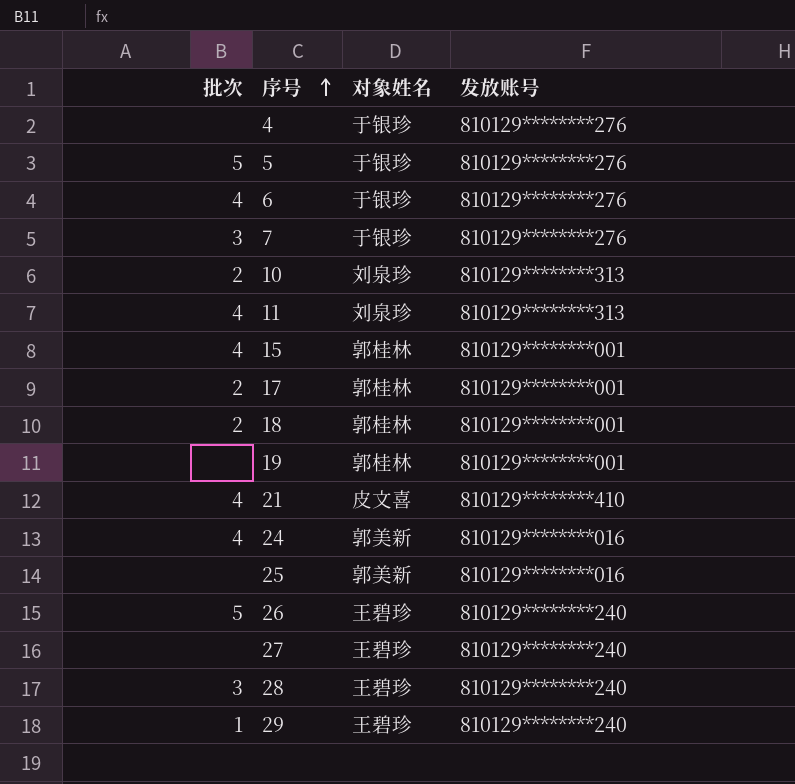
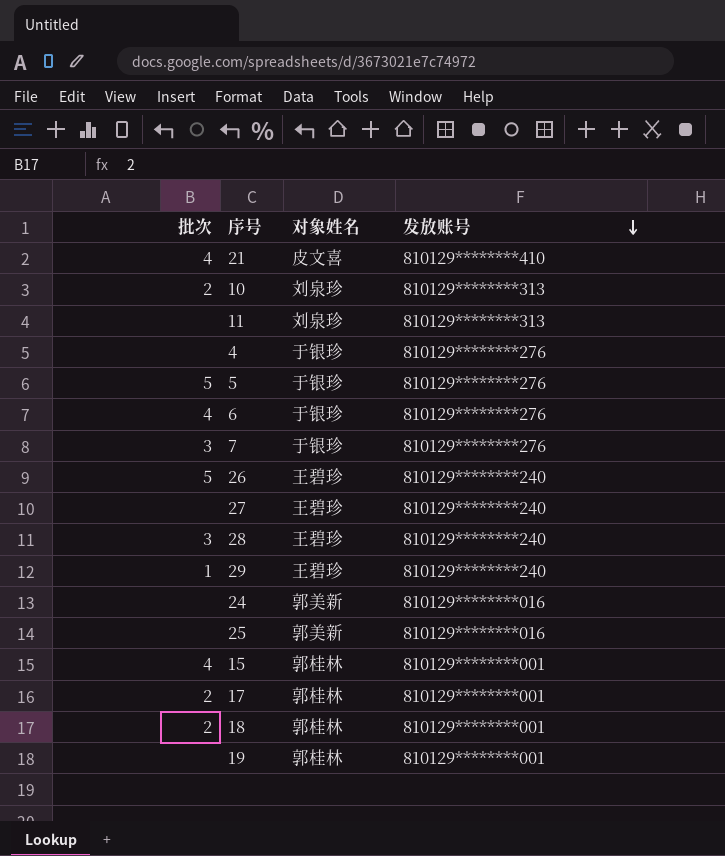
row order: 序号 ascending -> 发放账号 descending
11 | 批次: 4 -> none
24 | 批次: 4 -> none

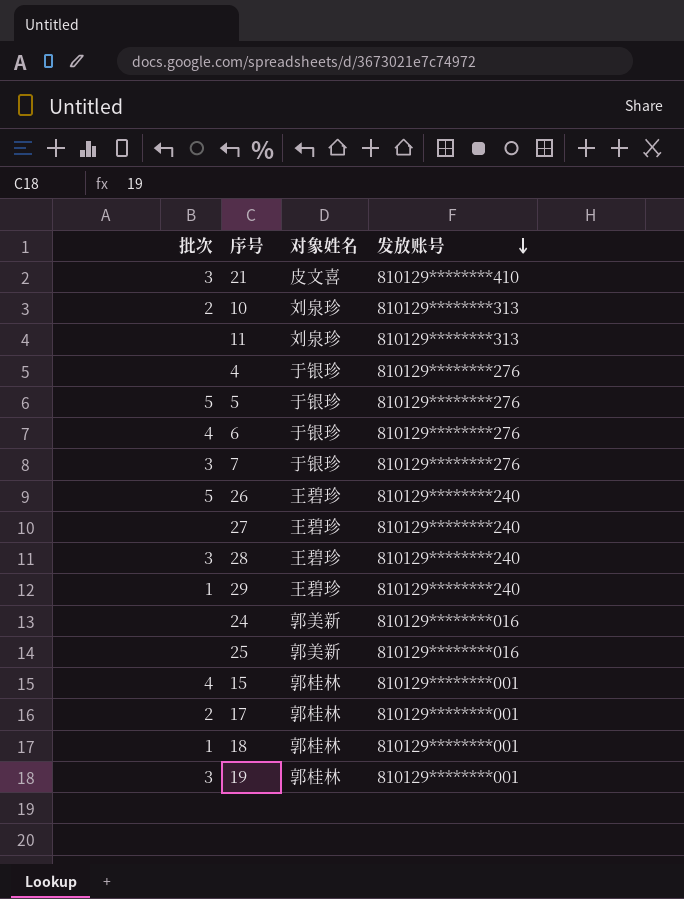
21 | 批次: 4 -> 3
18 | 批次: 2 -> 1
19 | 批次: none -> 3

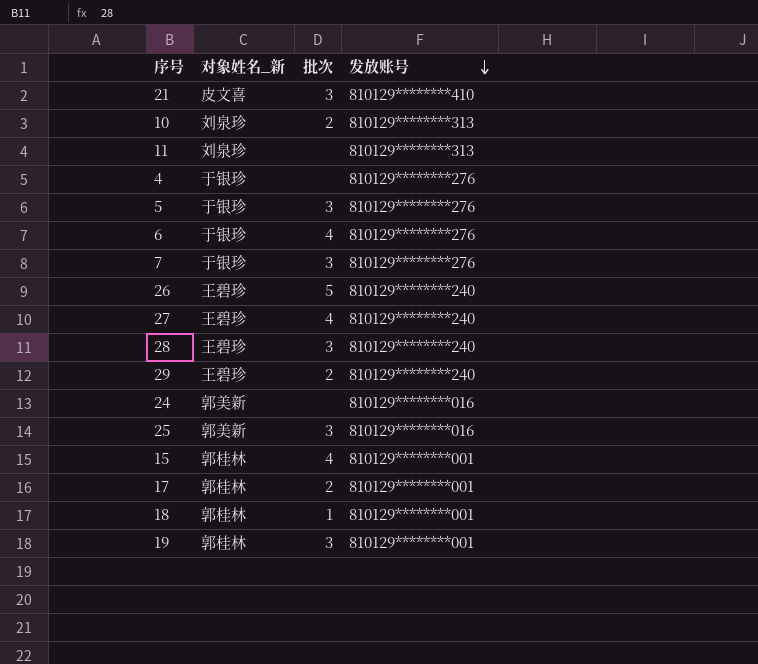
column name: 对象姓名 -> 对象姓名_新
column 批次 | position: 1 -> 3
5 | 批次: 5 -> 3
27 | 批次: none -> 4
29 | 批次: 1 -> 2
25 | 批次: none -> 3

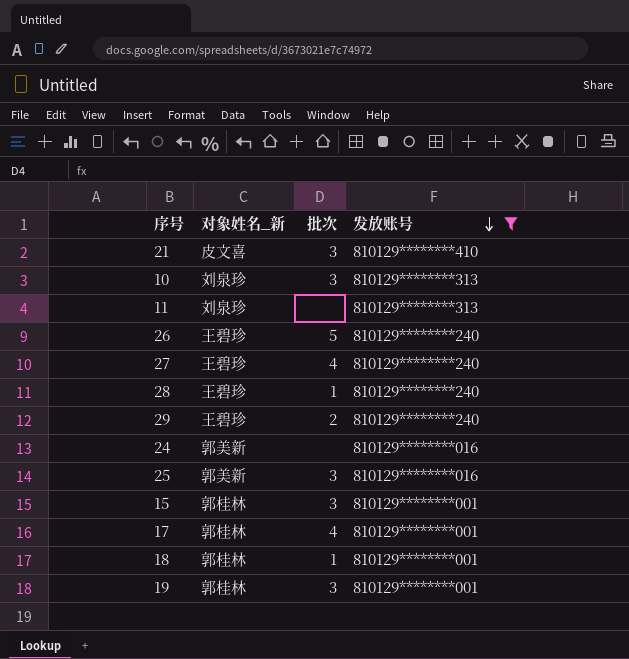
filter: none -> 发放账号 != 810129********276
10 | 批次: 2 -> 3
28 | 批次: 3 -> 1
15 | 批次: 4 -> 3
17 | 批次: 2 -> 4

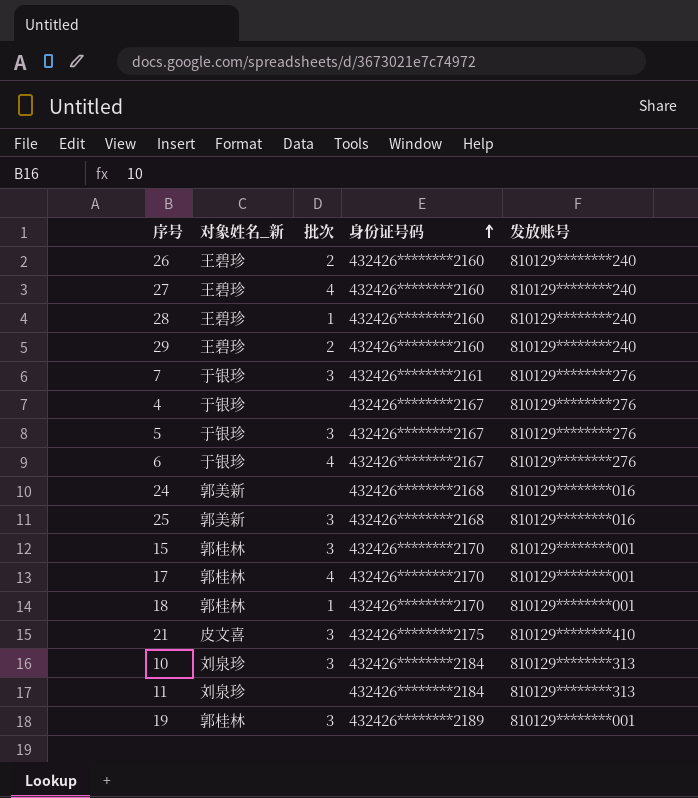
filter: 发放账号 != 810129********276 -> none
row order: 发放账号 descending -> 身份证号码 ascending
column 身份证号码 | position: none -> 4
26 | 批次: 5 -> 2

